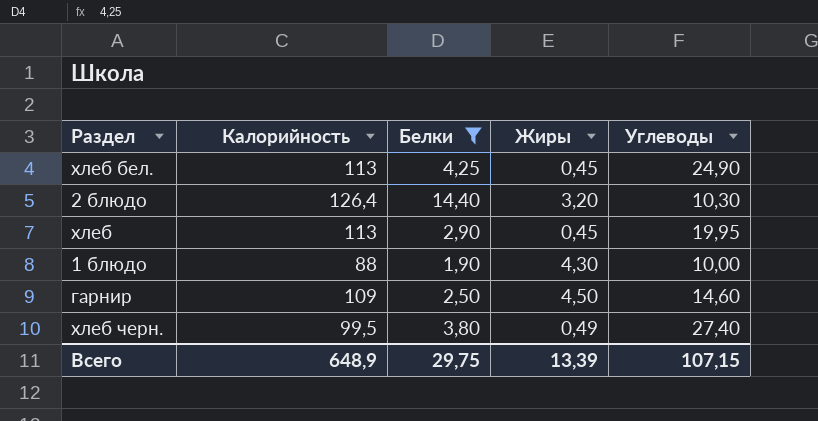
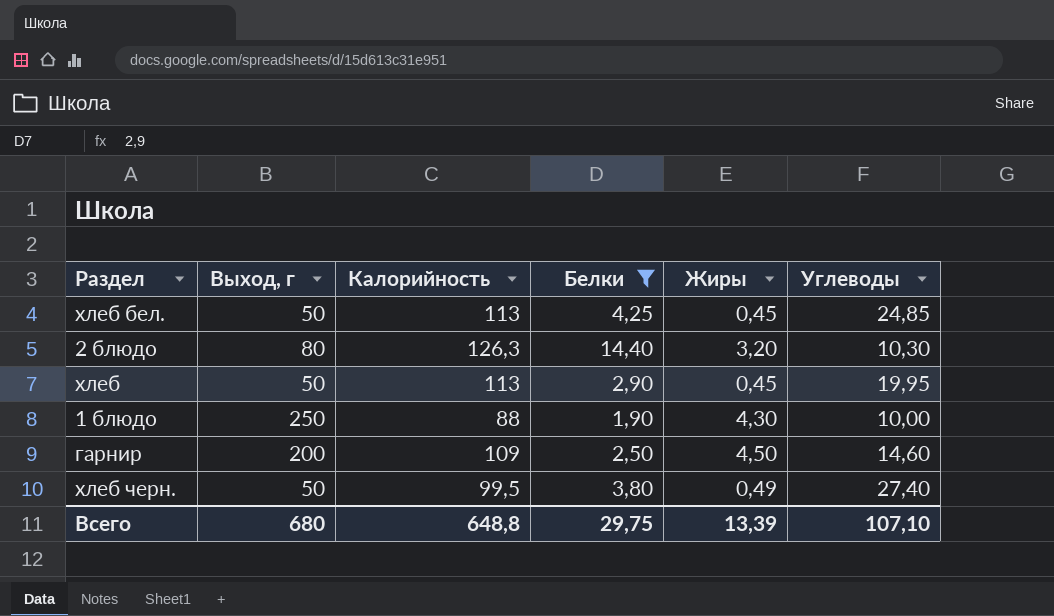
column Выход, г | position: none -> 2
хлеб бел. | Углеводы: 24,90 -> 24,85
2 блюдо | Калорийность: 126,4 -> 126,3
Всего | Калорийность: 648,9 -> 648,8
Всего | Углеводы: 107,15 -> 107,10

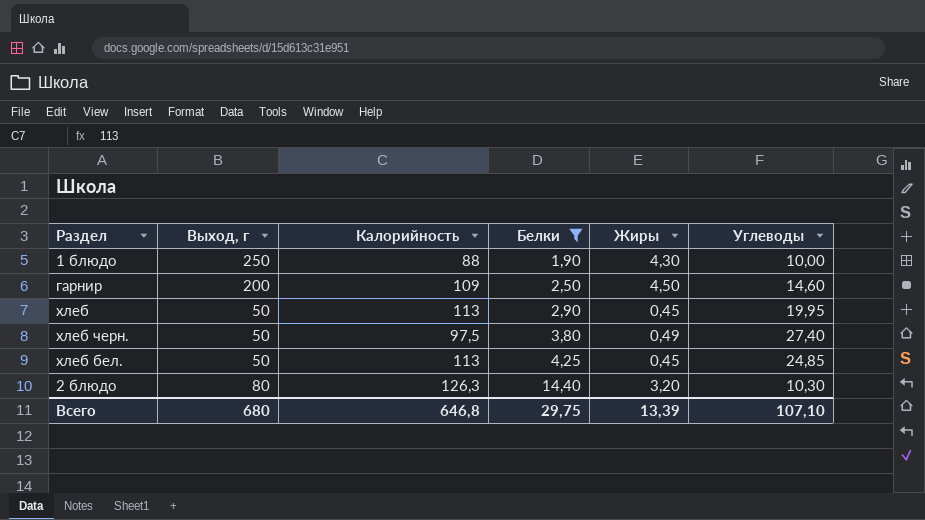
row order: none -> Белки ascending
хлеб черн. | Калорийность: 99,5 -> 97,5
Всего | Калорийность: 648,8 -> 646,8

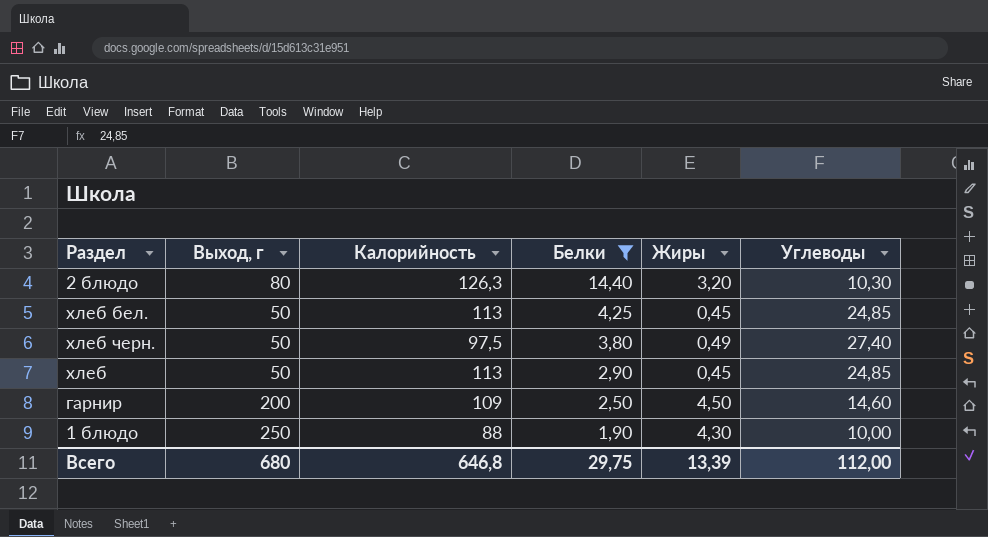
row order: Белки ascending -> Белки descending
хлеб | Углеводы: 19,95 -> 24,85
Всего | Углеводы: 107,10 -> 112,00

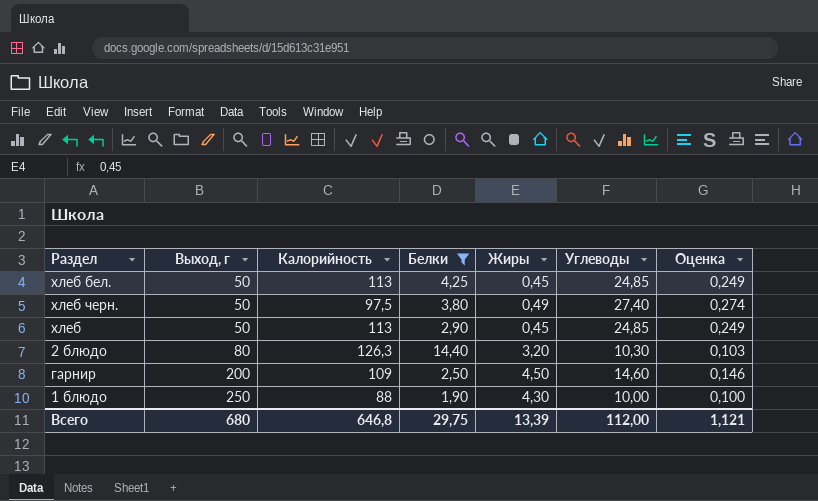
row order: Белки descending -> Выход, г ascending
column Оценка | formula: none -> [Углеводы] * 0,01

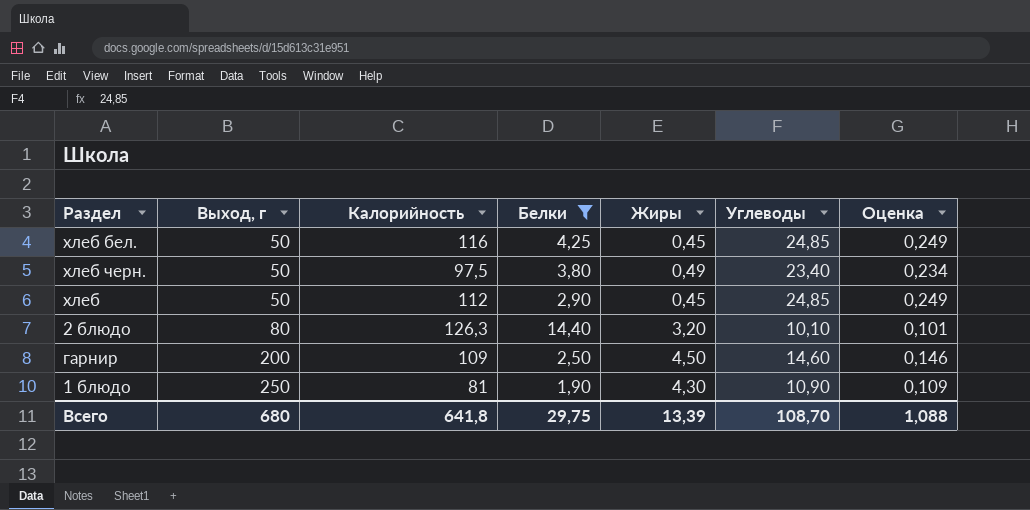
хлеб бел. | Калорийность: 113 -> 116
хлеб черн. | Углеводы: 27,40 -> 23,40
хлеб черн. | Оценка: 0,274 -> 0,234
хлеб | Калорийность: 113 -> 112
2 блюдо | Углеводы: 10,30 -> 10,10
2 блюдо | Оценка: 0,103 -> 0,101
1 блюдо | Калорийность: 88 -> 81
1 блюдо | Углеводы: 10,00 -> 10,90
1 блюдо | Оценка: 0,100 -> 0,109
Всего | Калорийность: 646,8 -> 641,8
Всего | Углеводы: 112,00 -> 108,70
Всего | Оценка: 1,121 -> 1,088

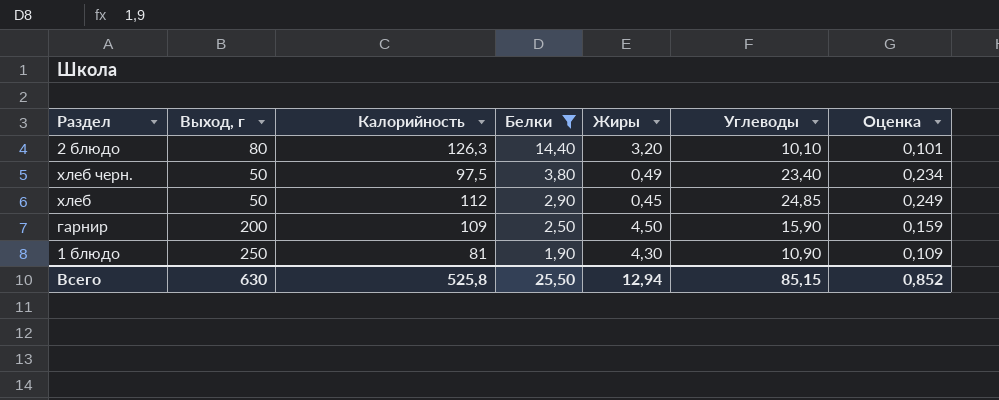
row order: Выход, г ascending -> Белки descending
row хлеб бел.: 50 | 116 | 4,25 | 0,45 | 24,85 | 0,249 -> none
гарнир | Углеводы: 14,60 -> 15,90
гарнир | Оценка: 0,146 -> 0,159
Всего | Выход, г: 680 -> 630
Всего | Калорийность: 641,8 -> 525,8
Всего | Белки: 29,75 -> 25,50
Всего | Жиры: 13,39 -> 12,94
Всего | Углеводы: 108,70 -> 85,15
Всего | Оценка: 1,088 -> 0,852

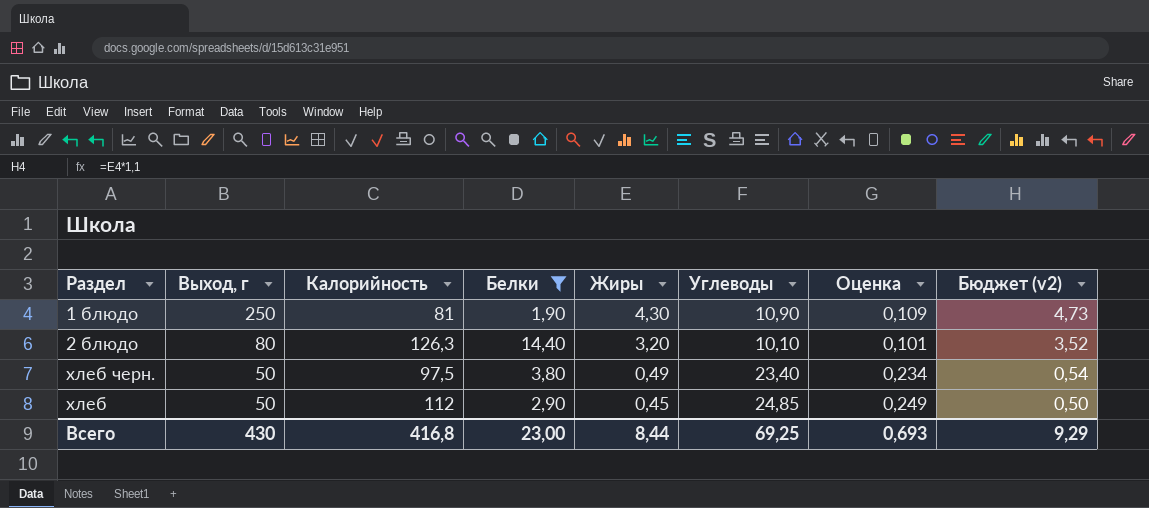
row order: Белки descending -> Выход, г descending
column Бюджет (v2) | formula: none -> [Жиры] * 1,1
row гарнир: 200 | 109 | 2,50 | 4,50 | 15,90 | 0,159 -> none
Всего | Выход, г: 630 -> 430
Всего | Калорийность: 525,8 -> 416,8
Всего | Белки: 25,50 -> 23,00
Всего | Жиры: 12,94 -> 8,44
Всего | Углеводы: 85,15 -> 69,25
Всего | Оценка: 0,852 -> 0,693

